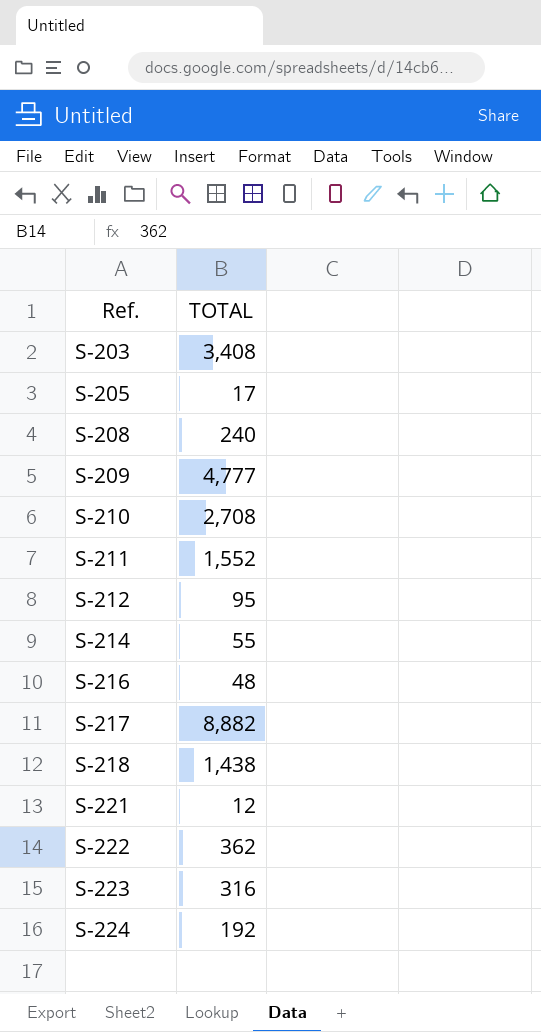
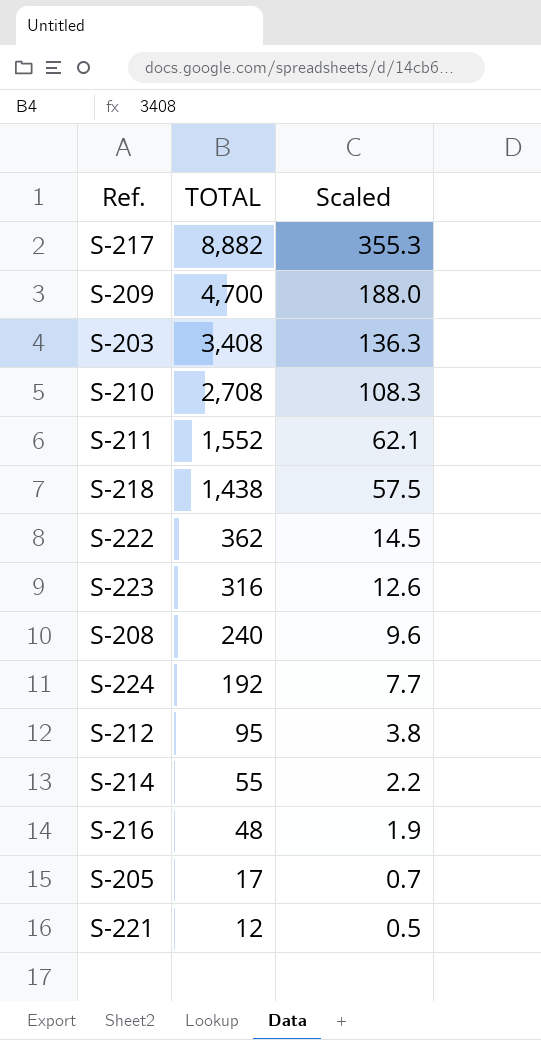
row order: Ref. ascending -> TOTAL descending
column Scaled | formula: none -> [TOTAL] * 0.04
S-209 | TOTAL: 4,777 -> 4,700

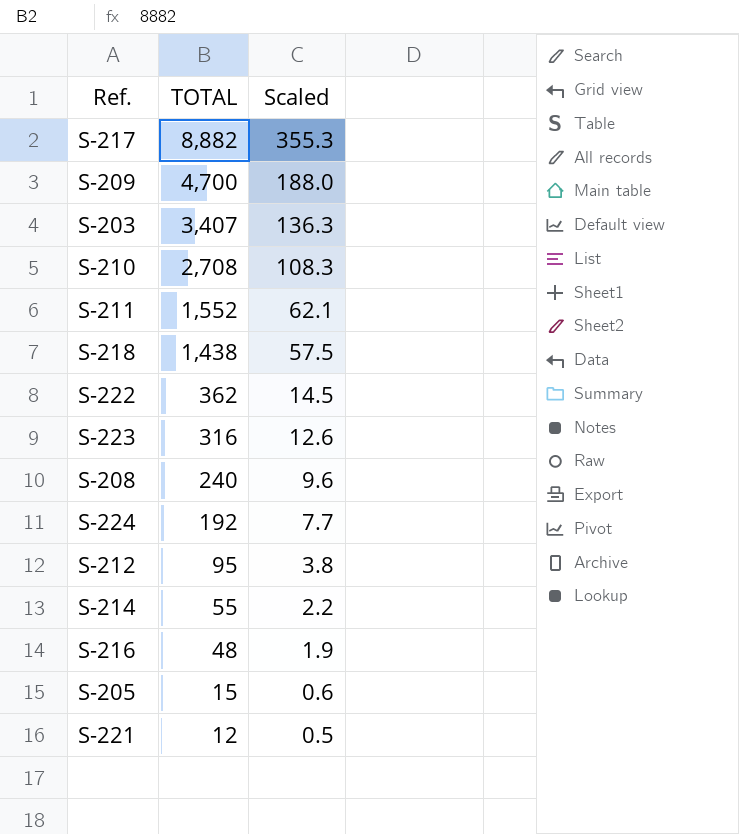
S-203 | TOTAL: 3,408 -> 3,407
S-205 | TOTAL: 17 -> 15
S-205 | Scaled: 0.7 -> 0.6

